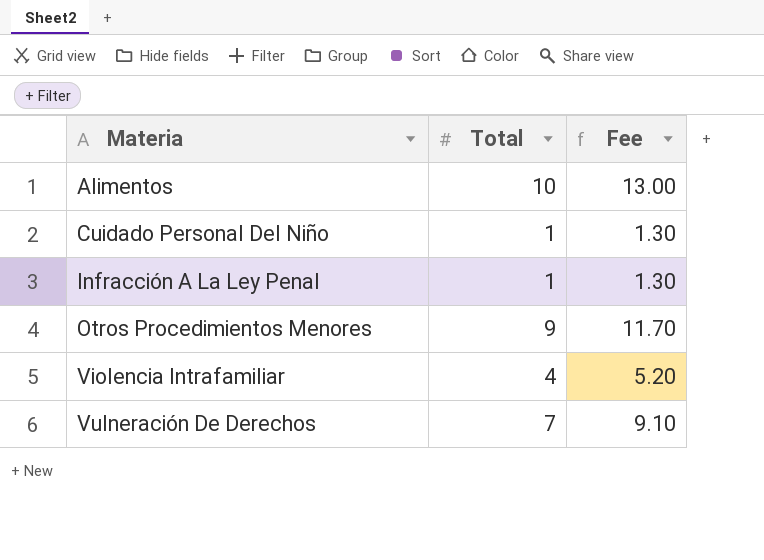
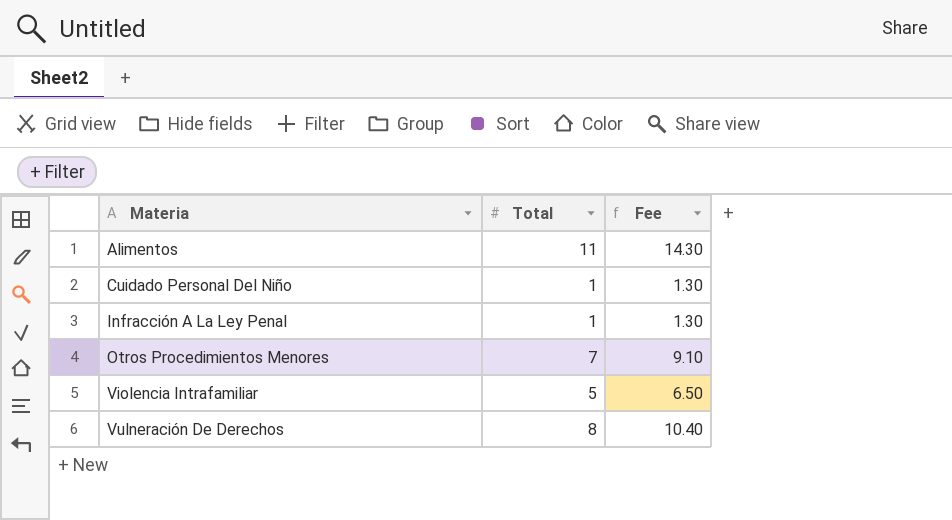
Alimentos | Total: 10 -> 11
Alimentos | Fee: 13.00 -> 14.30
Otros Procedimientos Menores | Total: 9 -> 7
Otros Procedimientos Menores | Fee: 11.70 -> 9.10
Violencia Intrafamiliar | Total: 4 -> 5
Violencia Intrafamiliar | Fee: 5.20 -> 6.50
Vulneración De Derechos | Total: 7 -> 8
Vulneración De Derechos | Fee: 9.10 -> 10.40

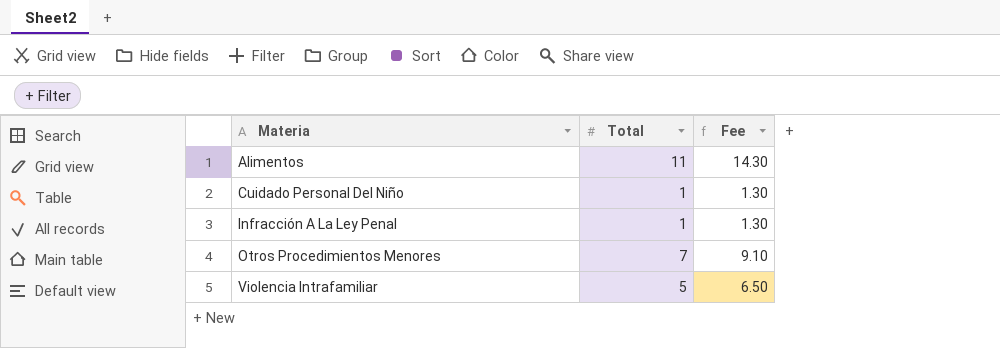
row Vulneración De Derechos: 8 | 10.40 -> none

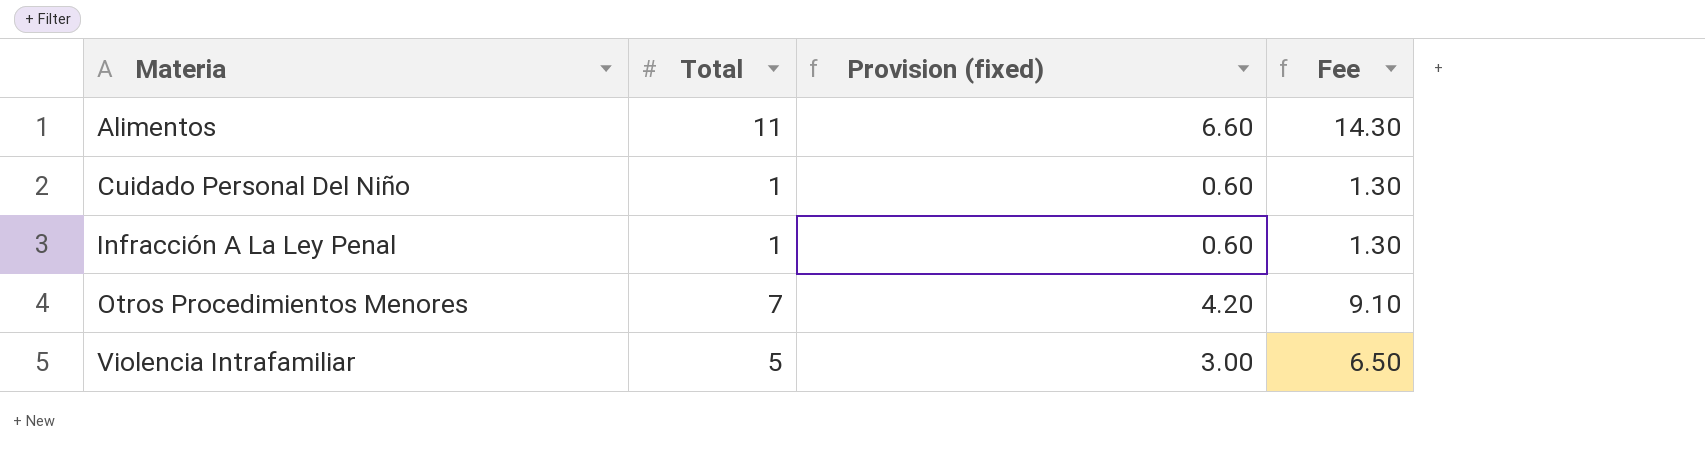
column Provision (fixed) | formula: none -> [Total] * 0.6

